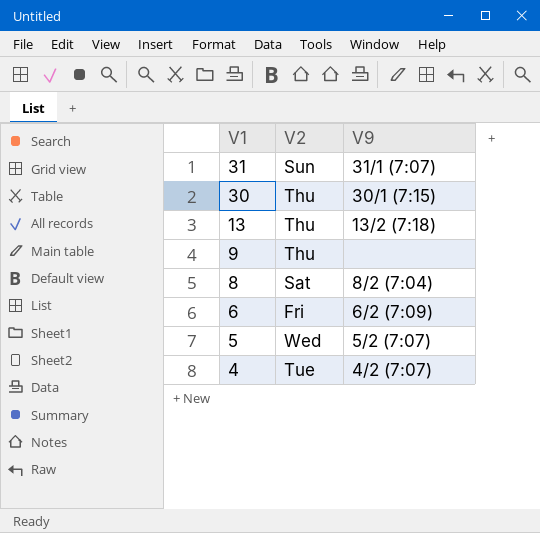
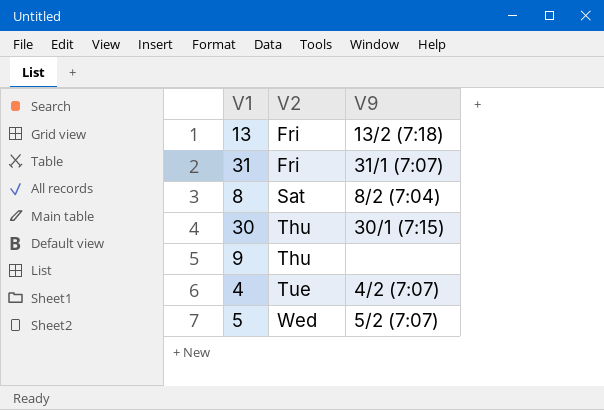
row order: V1 descending -> V2 ascending
row 6: Fri | 6/2 (7:09) -> none
13 | V2: Thu -> Fri
31 | V2: Sun -> Fri

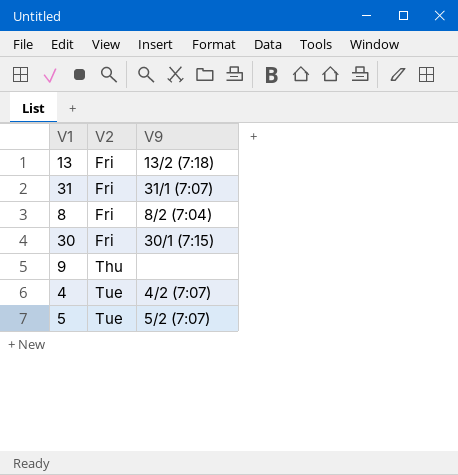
8 | V2: Sat -> Fri
30 | V2: Thu -> Fri
5 | V2: Wed -> Tue

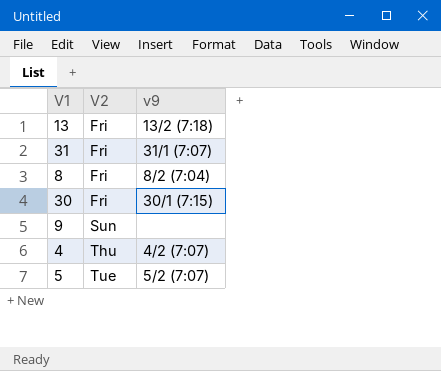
column name: V9 -> v9
9 | V2: Thu -> Sun
4 | V2: Tue -> Thu

